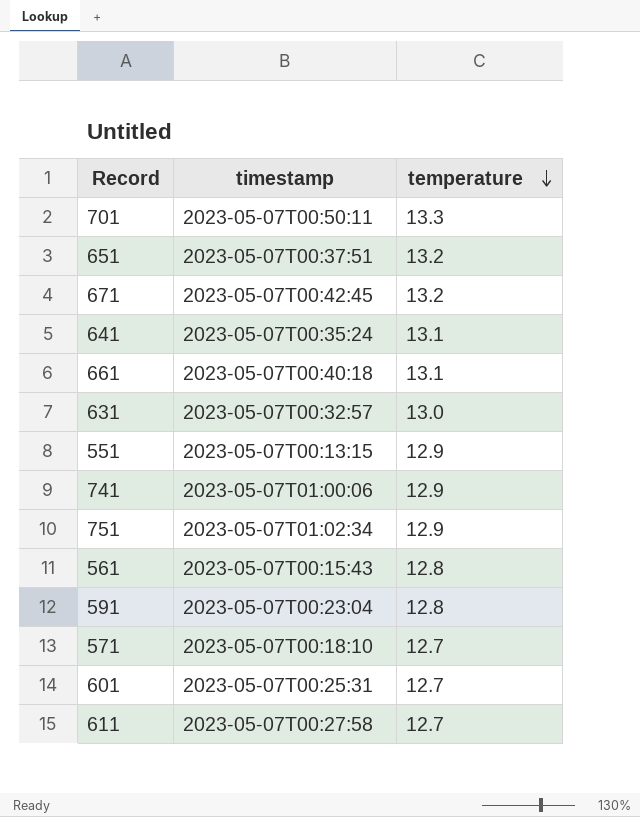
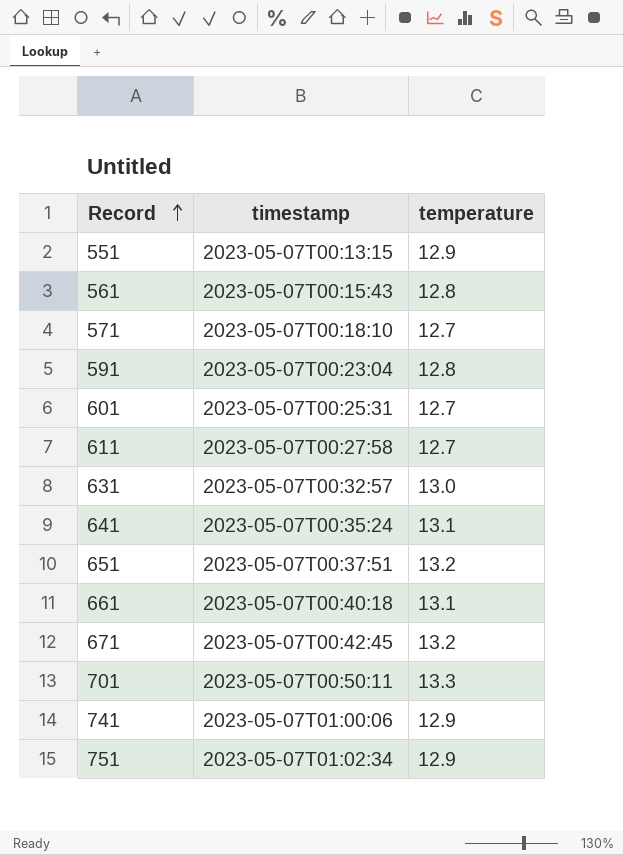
row order: temperature descending -> Record ascending

